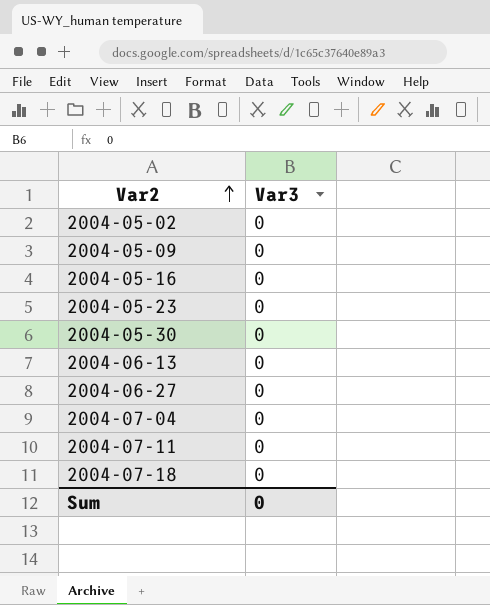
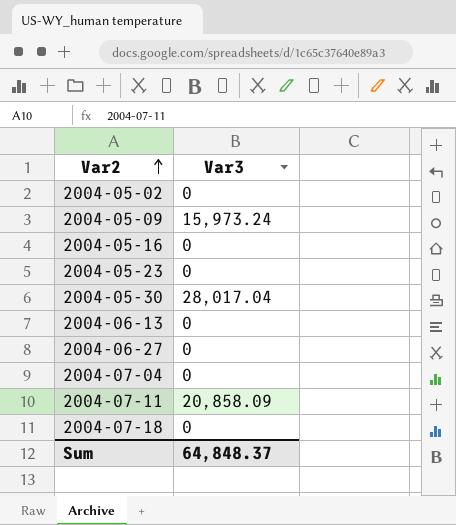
2004-05-09 | Var3: 0 -> 15,973.24
2004-05-30 | Var3: 0 -> 28,017.04
2004-07-11 | Var3: 0 -> 20,858.09
Sum | Var3: 0 -> 64,848.37

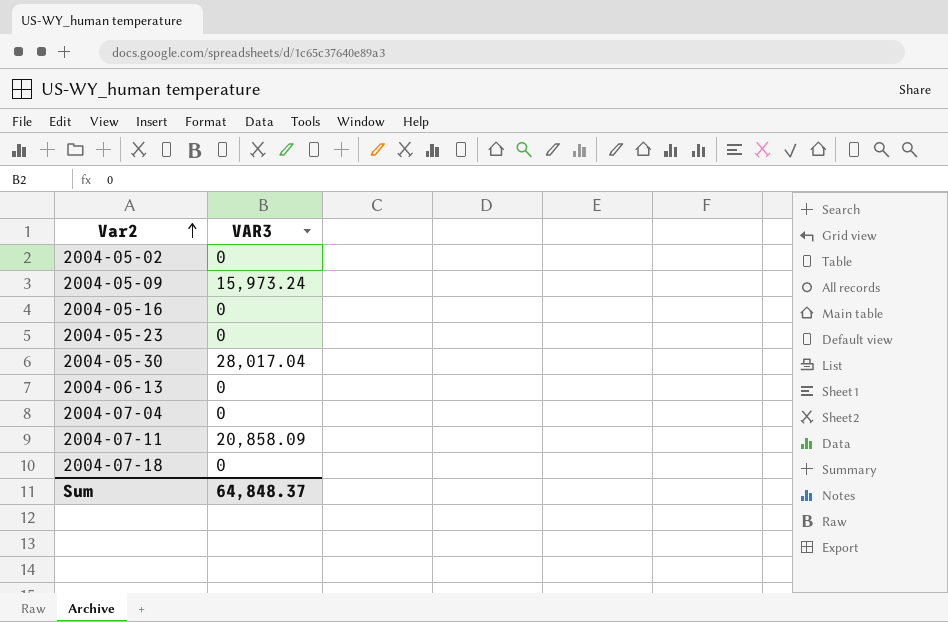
column name: Var3 -> VAR3
row 2004-06-27: 0 -> none

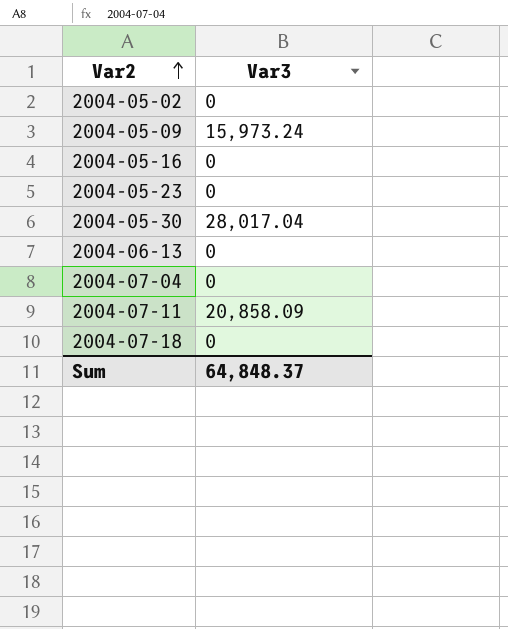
column name: VAR3 -> Var3

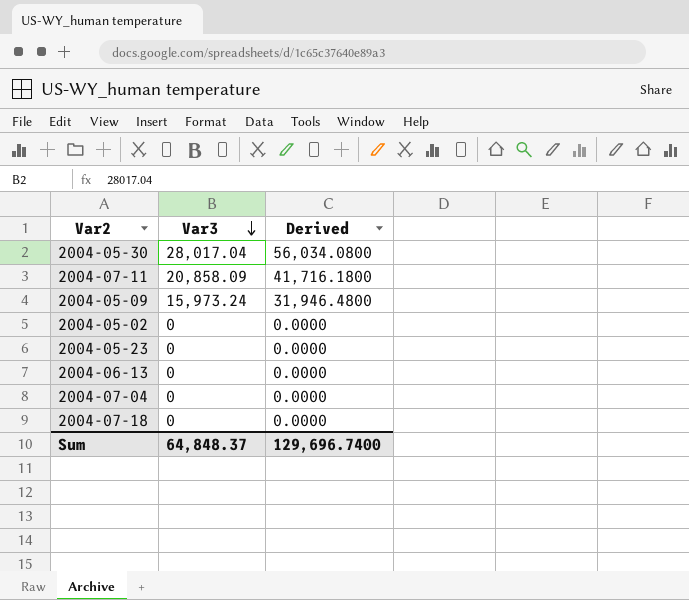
row order: Var2 ascending -> Var3 descending
column Derived | formula: none -> [Var3] * 2
row 2004-05-16: 0 -> none

